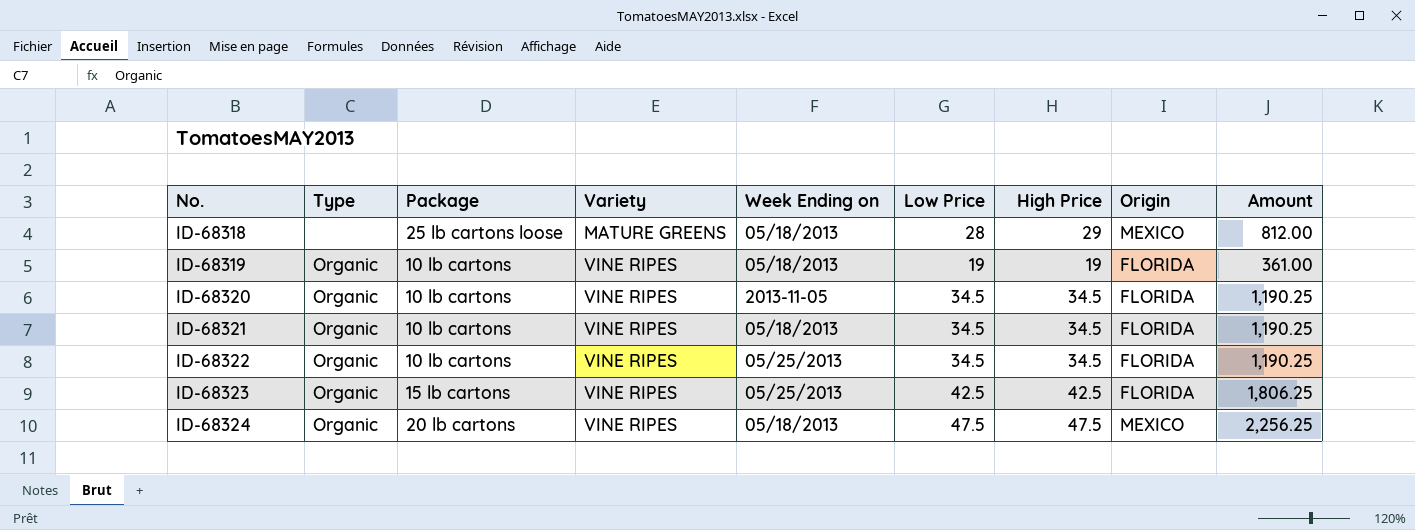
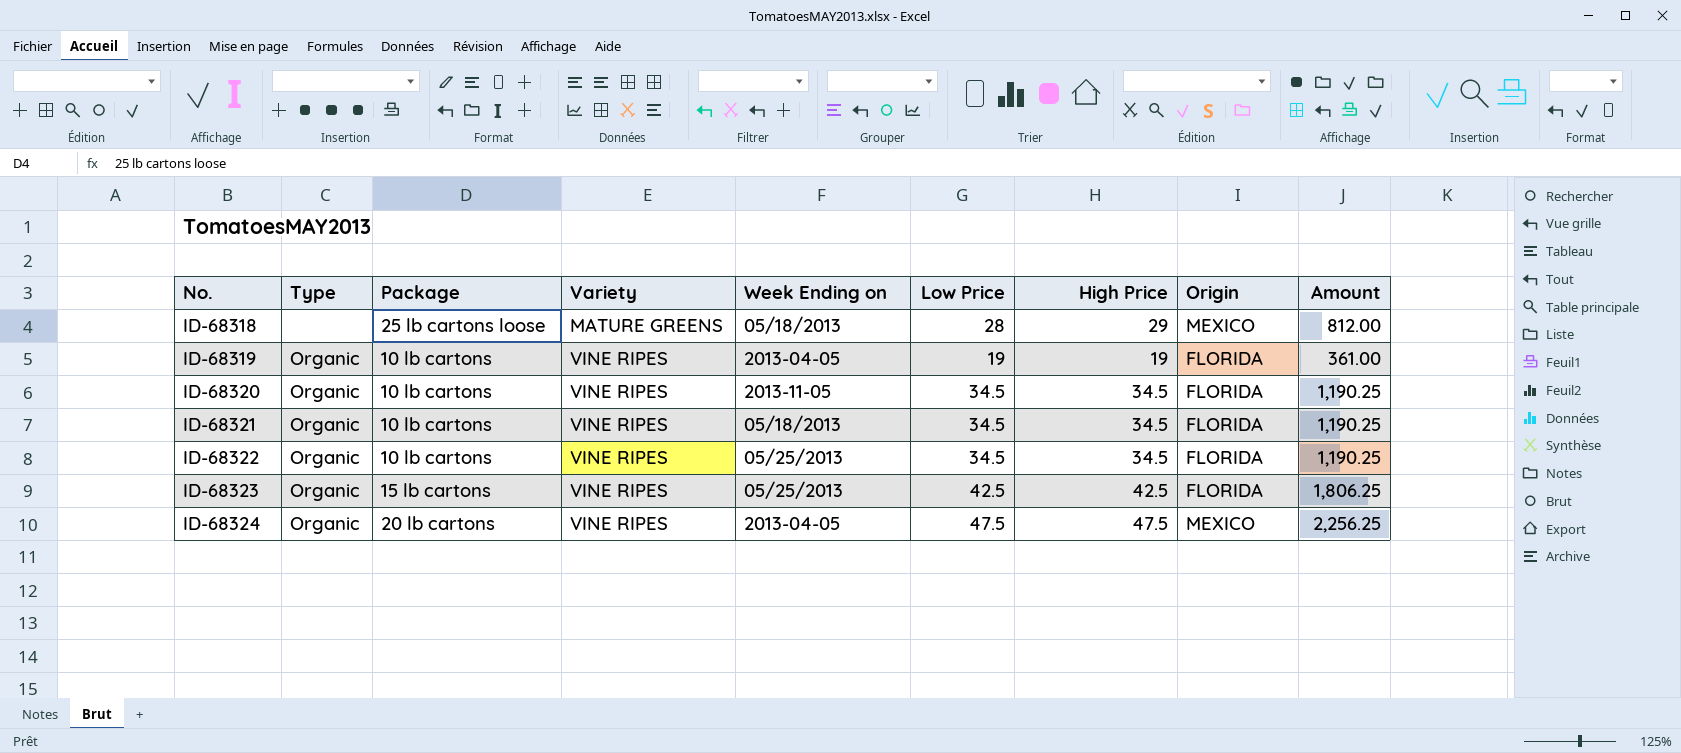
ID-68319 | Week Ending on: 05/18/2013 -> 2013-04-05
ID-68324 | Week Ending on: 05/18/2013 -> 2013-04-05

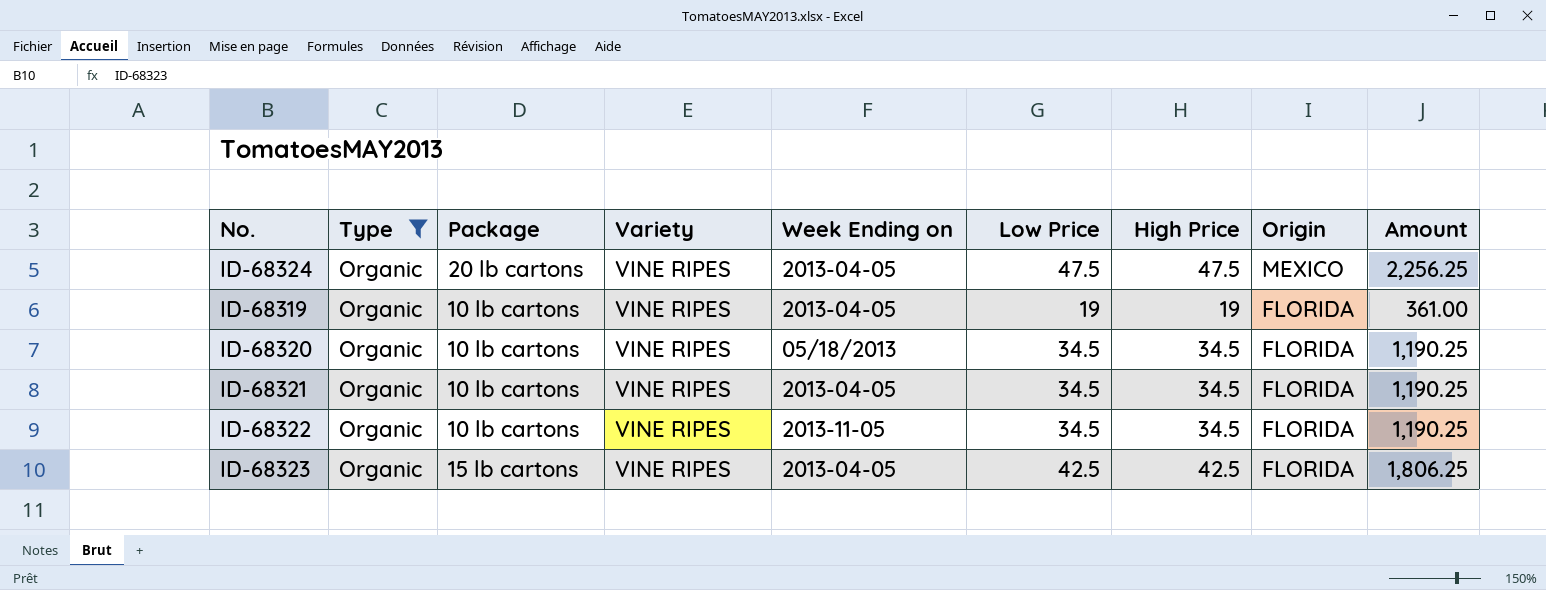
filter: none -> Type = Organic
row order: No. ascending -> Origin descending
ID-68320 | Week Ending on: 2013-11-05 -> 05/18/2013
ID-68321 | Week Ending on: 05/18/2013 -> 2013-04-05
ID-68322 | Week Ending on: 05/25/2013 -> 2013-11-05
ID-68323 | Week Ending on: 05/25/2013 -> 2013-04-05

